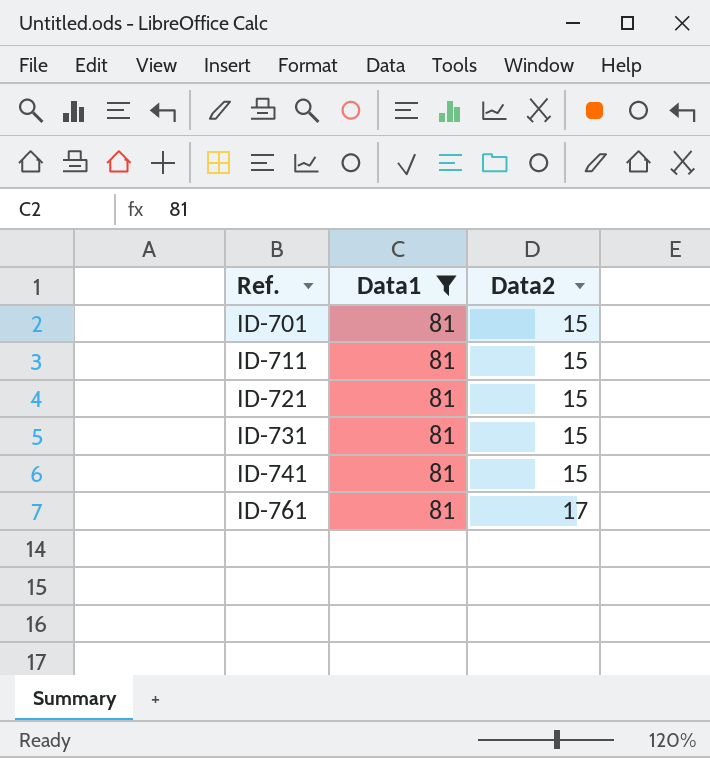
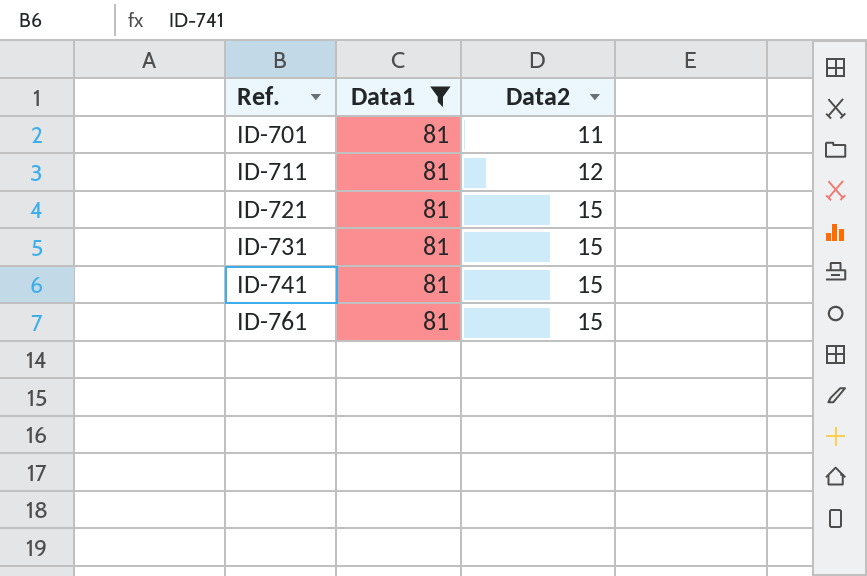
ID-701 | Data2: 15 -> 11
ID-711 | Data2: 15 -> 12
ID-761 | Data2: 17 -> 15

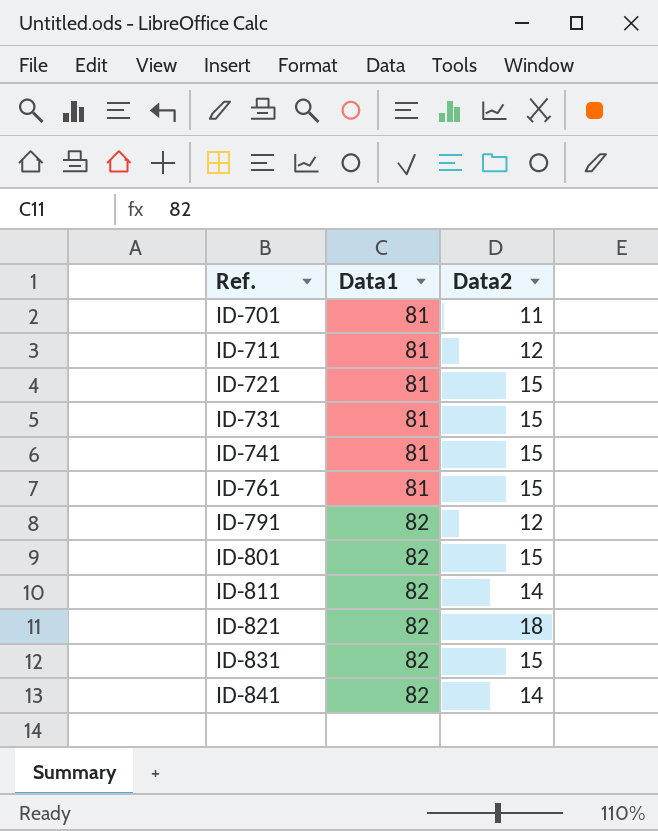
filter: Data1 = 81 -> none

